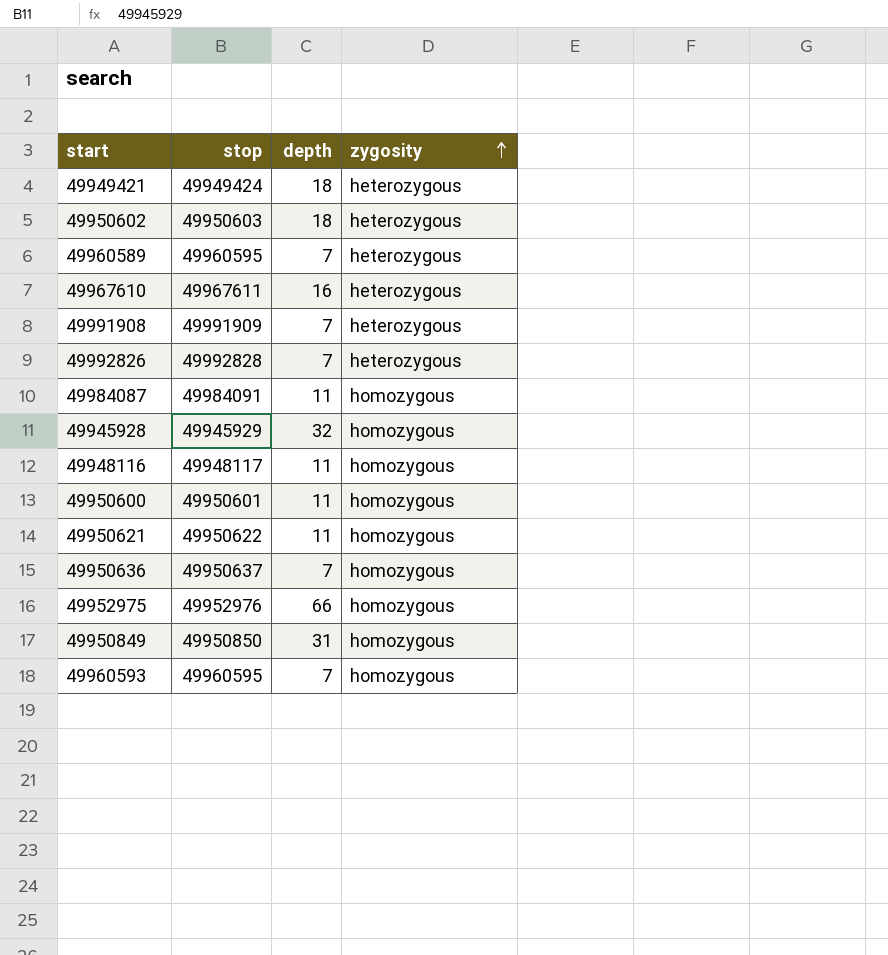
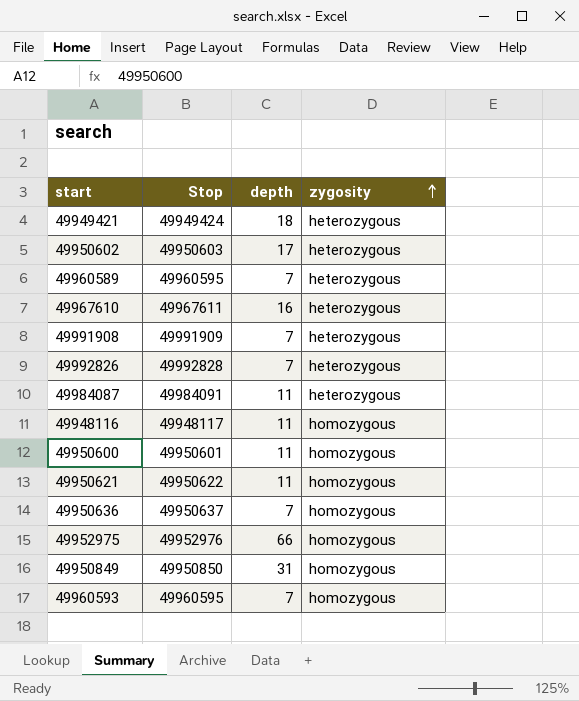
column name: stop -> Stop
row 49945928: 49945929 | 32 | homozygous -> none
49950602 | depth: 18 -> 17
49984087 | zygosity: homozygous -> heterozygous

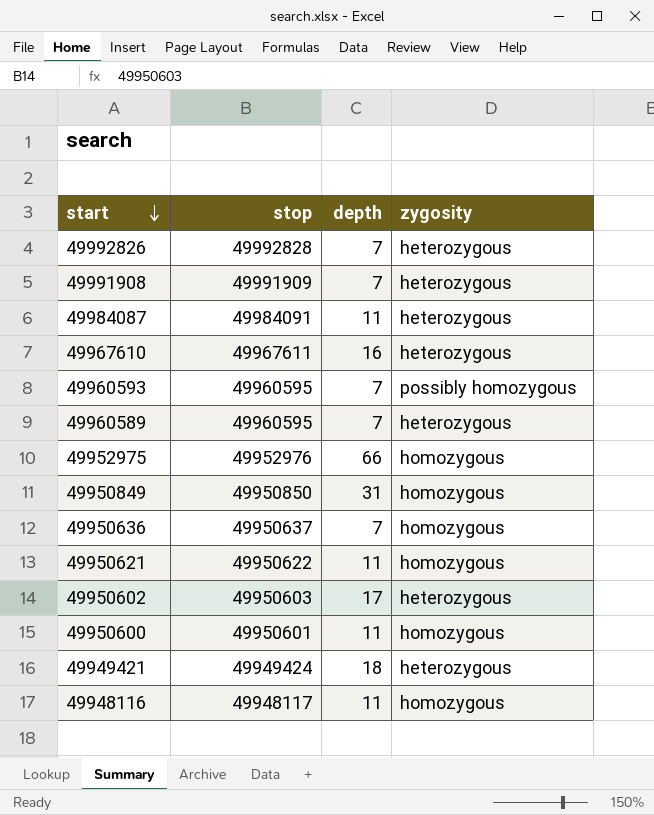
row order: zygosity ascending -> start descending
column name: Stop -> stop
49960593 | zygosity: homozygous -> possibly homozygous

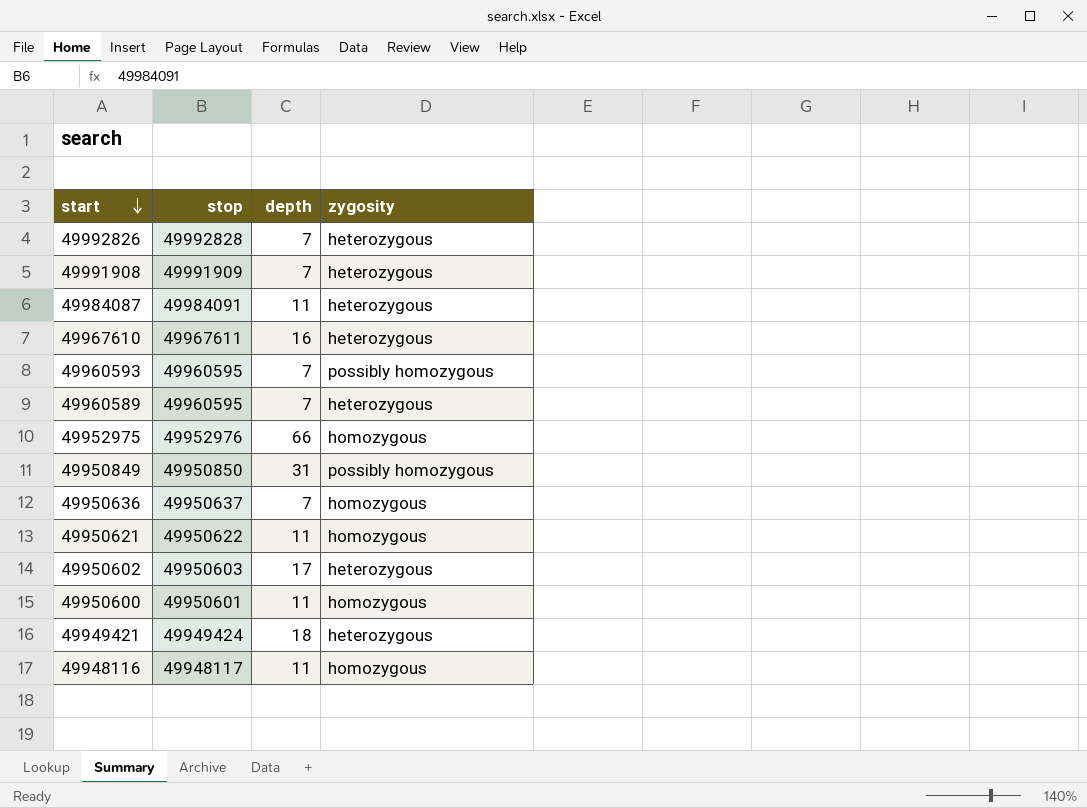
49950849 | zygosity: homozygous -> possibly homozygous

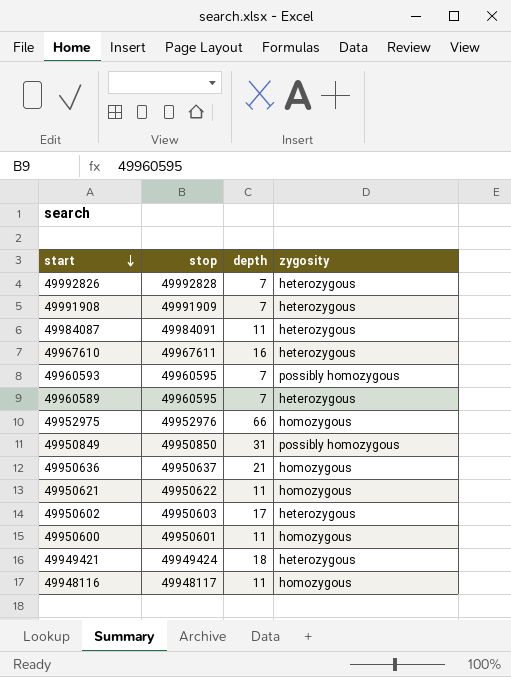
49950636 | depth: 7 -> 21

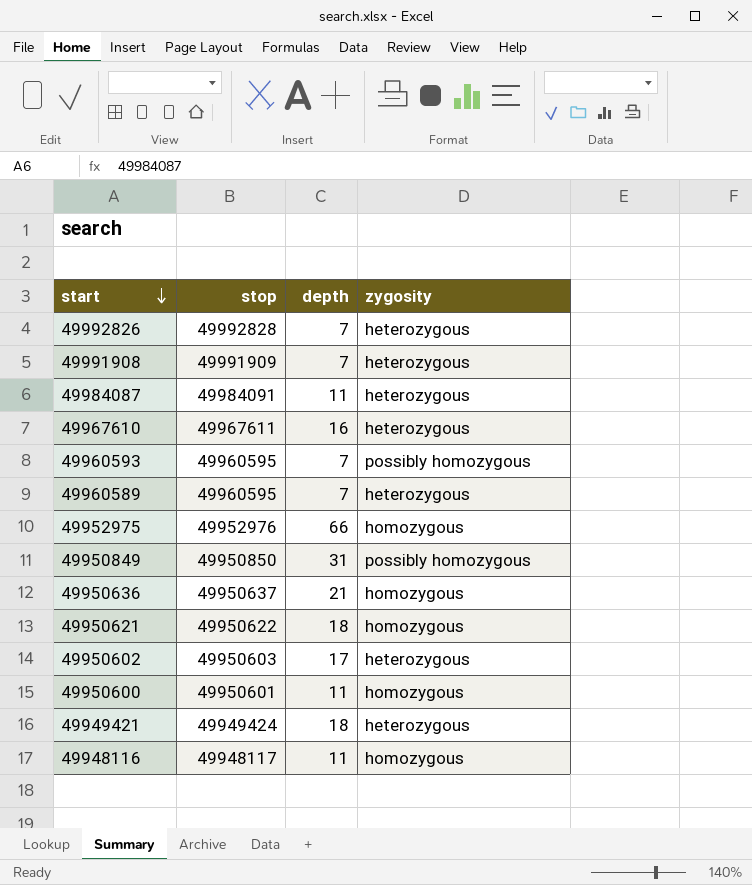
49950621 | depth: 11 -> 18

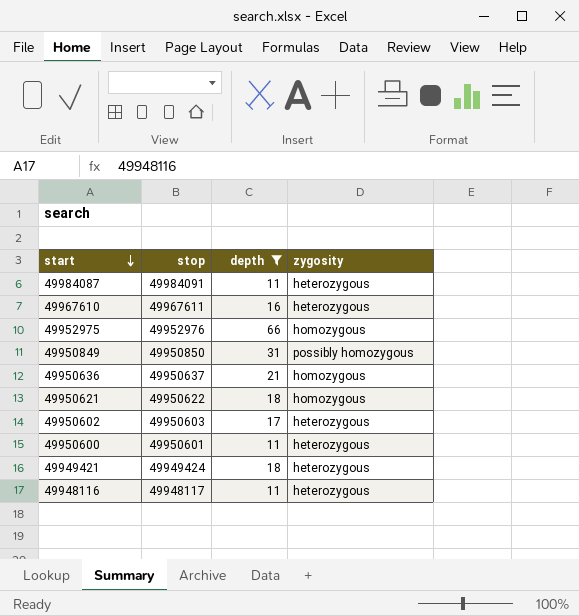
filter: none -> depth != 7
49950600 | zygosity: homozygous -> heterozygous
49948116 | zygosity: homozygous -> heterozygous

